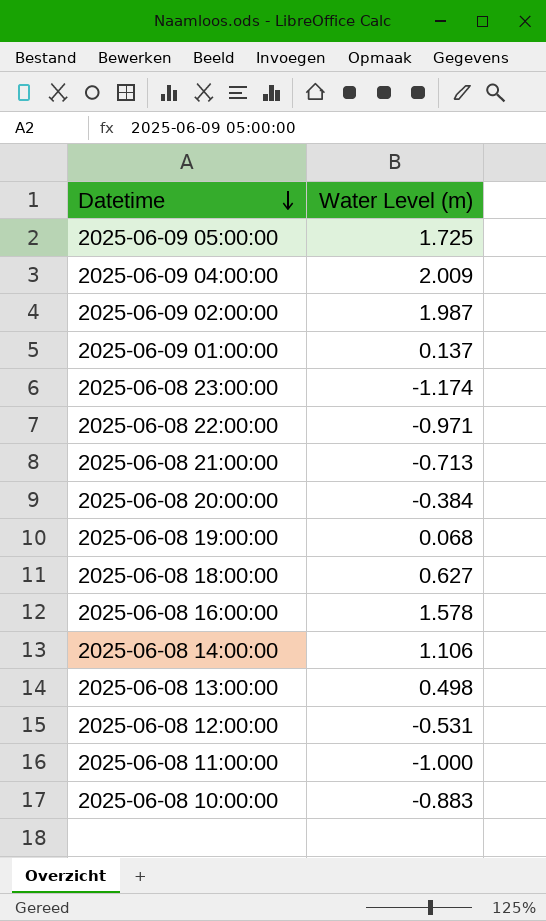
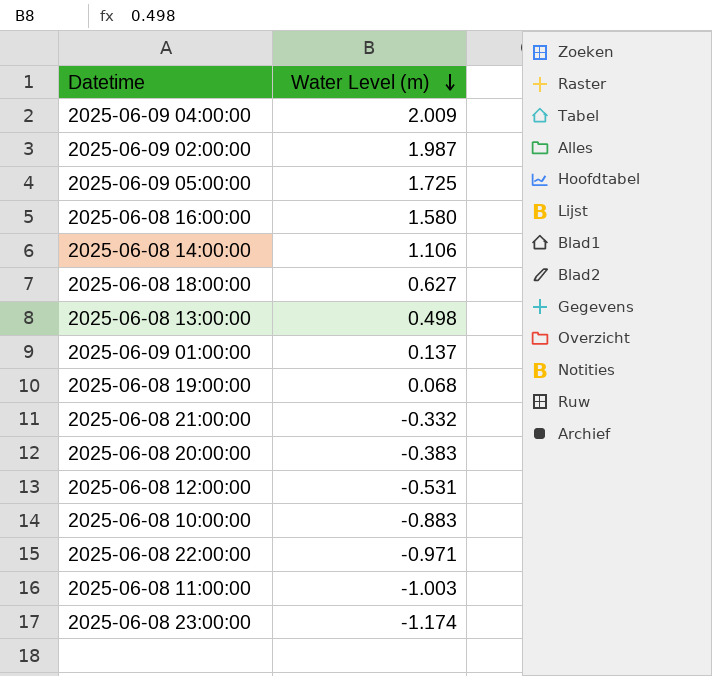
row order: Datetime descending -> Water Level (m) descending
2025-06-08 16:00:00 | Water Level (m): 1.578 -> 1.580
2025-06-08 21:00:00 | Water Level (m): -0.713 -> -0.332
2025-06-08 20:00:00 | Water Level (m): -0.384 -> -0.383
2025-06-08 11:00:00 | Water Level (m): -1.000 -> -1.003

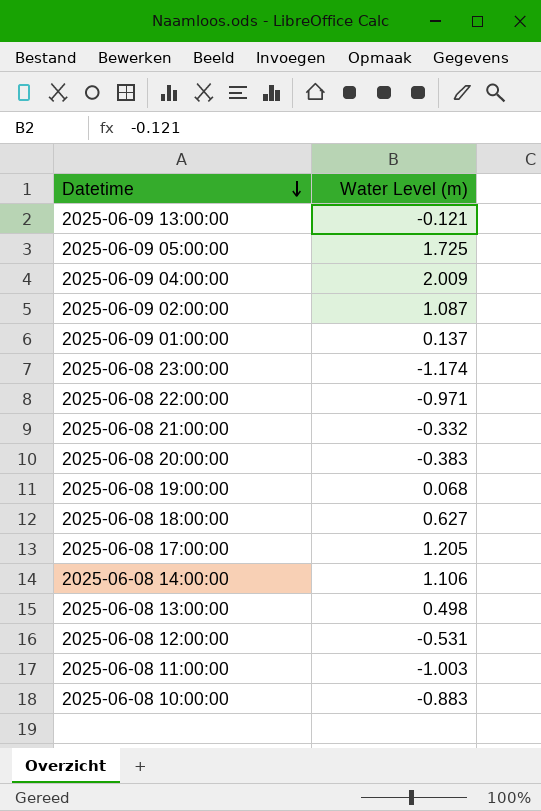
row order: Water Level (m) descending -> Datetime descending
row 2025-06-08 16:00:00: 1.580 -> none
row 2025-06-09 13:00:00: none -> -0.121
2025-06-09 02:00:00 | Water Level (m): 1.987 -> 1.087
row 2025-06-08 17:00:00: none -> 1.205

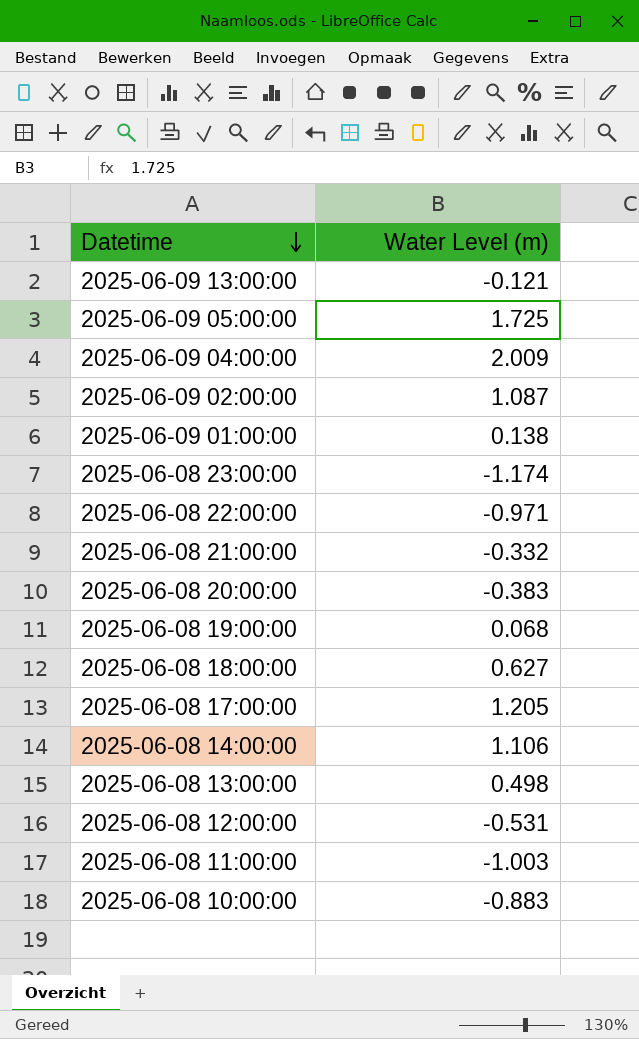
2025-06-09 01:00:00 | Water Level (m): 0.137 -> 0.138

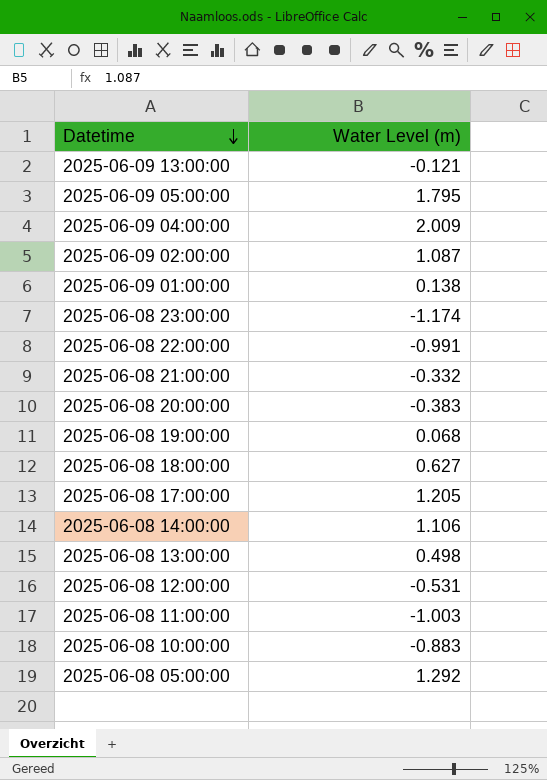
2025-06-09 05:00:00 | Water Level (m): 1.725 -> 1.795
2025-06-08 22:00:00 | Water Level (m): -0.971 -> -0.991
row 2025-06-08 05:00:00: none -> 1.292

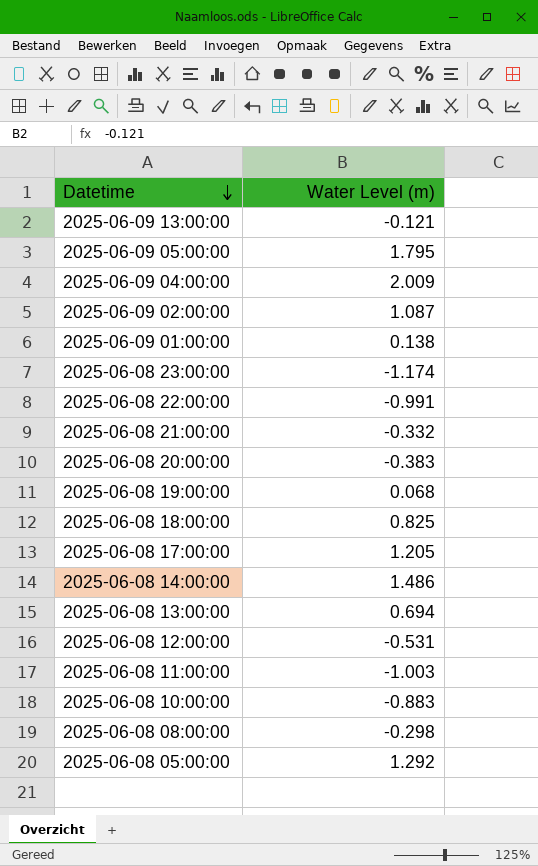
2025-06-08 18:00:00 | Water Level (m): 0.627 -> 0.825
2025-06-08 14:00:00 | Water Level (m): 1.106 -> 1.486
2025-06-08 13:00:00 | Water Level (m): 0.498 -> 0.694
row 2025-06-08 08:00:00: none -> -0.298

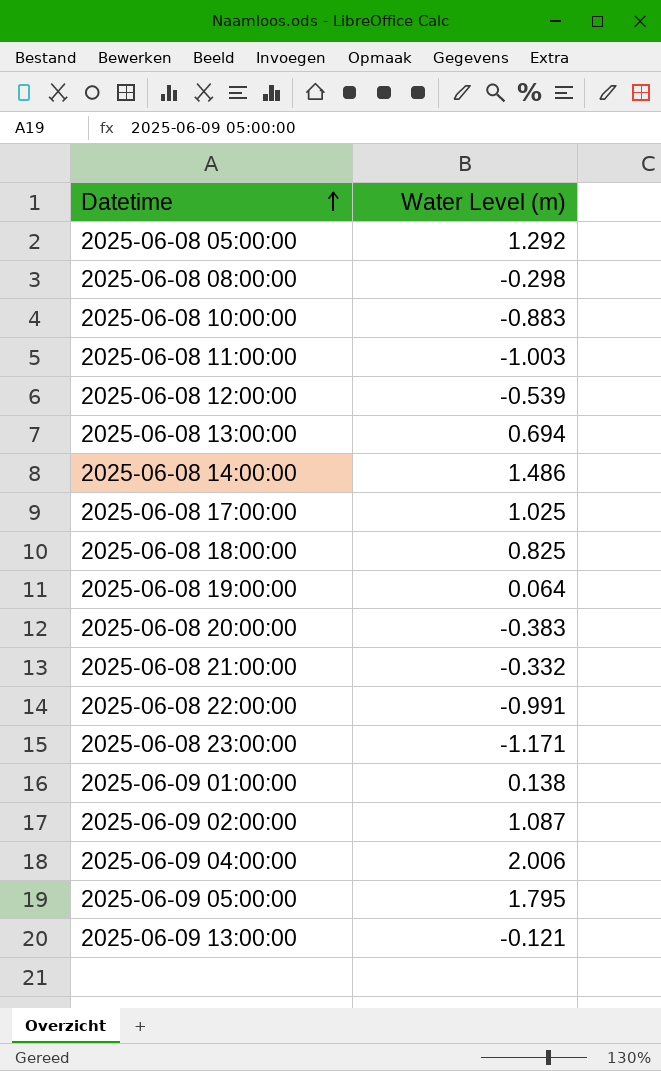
row order: Datetime descending -> Datetime ascending
2025-06-08 12:00:00 | Water Level (m): -0.531 -> -0.539
2025-06-08 17:00:00 | Water Level (m): 1.205 -> 1.025
2025-06-08 19:00:00 | Water Level (m): 0.068 -> 0.064
2025-06-08 23:00:00 | Water Level (m): -1.174 -> -1.171
2025-06-09 04:00:00 | Water Level (m): 2.009 -> 2.006

